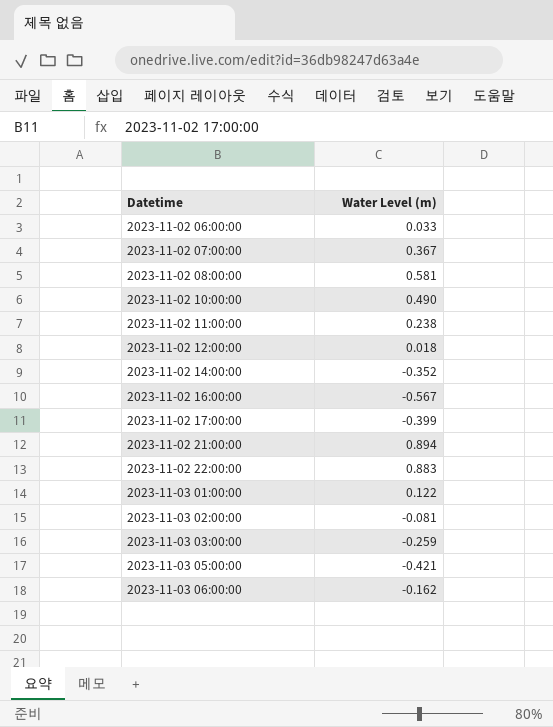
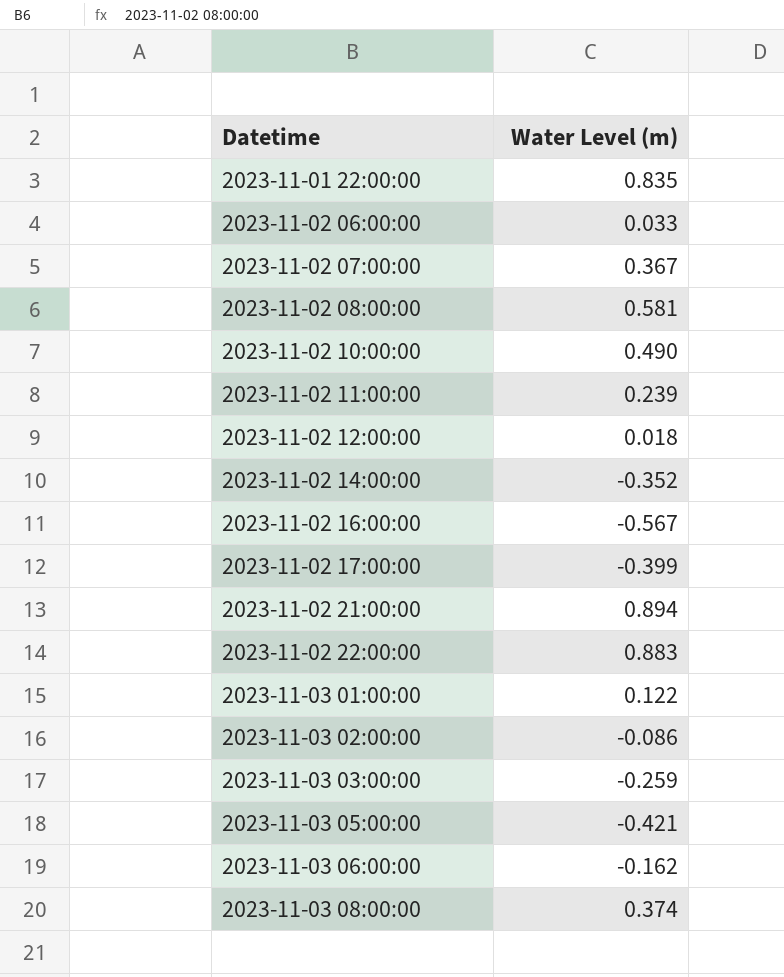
row 2023-11-01 22:00:00: none -> 0.835
2023-11-02 11:00:00 | Water Level (m): 0.238 -> 0.239
2023-11-03 02:00:00 | Water Level (m): -0.081 -> -0.086
row 2023-11-03 08:00:00: none -> 0.374

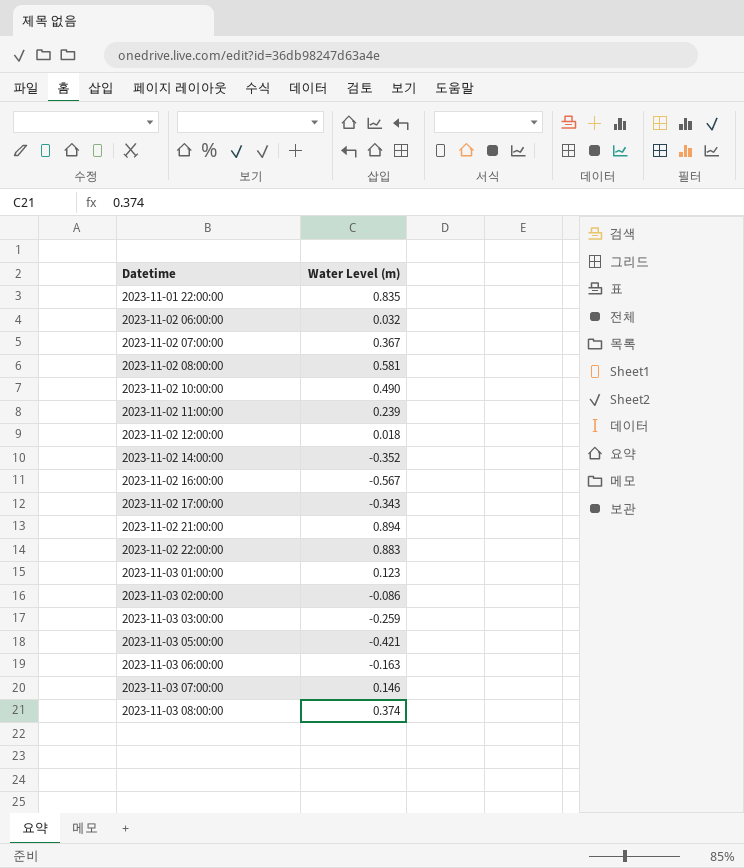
2023-11-02 06:00:00 | Water Level (m): 0.033 -> 0.032
2023-11-02 17:00:00 | Water Level (m): -0.399 -> -0.343
2023-11-03 01:00:00 | Water Level (m): 0.122 -> 0.123
2023-11-03 06:00:00 | Water Level (m): -0.162 -> -0.163
row 2023-11-03 07:00:00: none -> 0.146

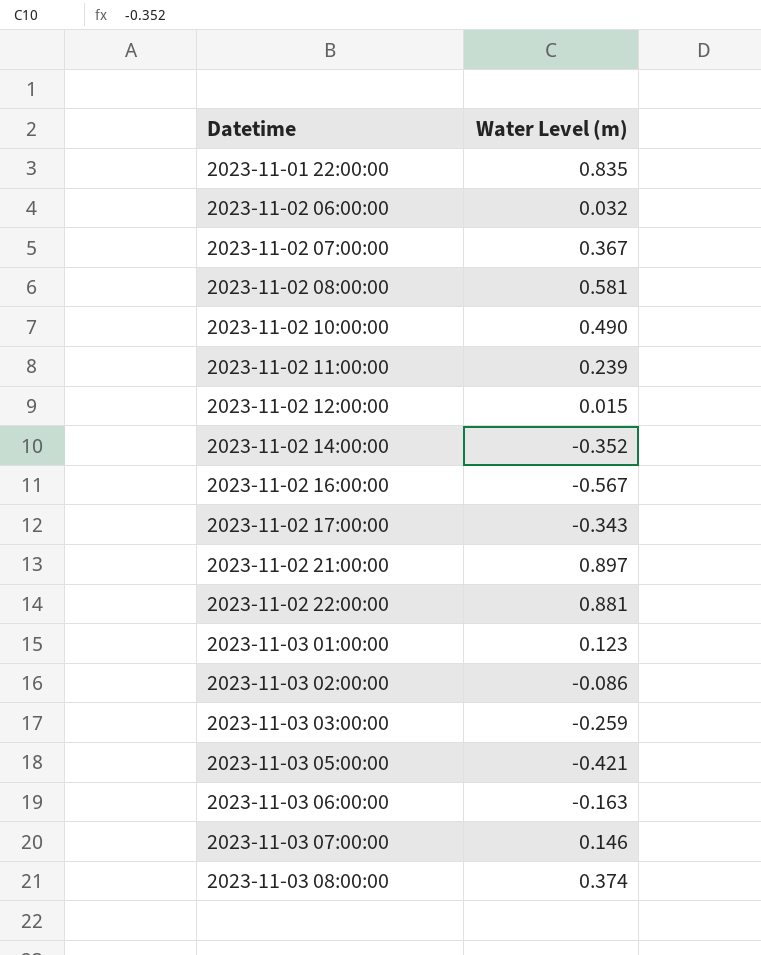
2023-11-02 12:00:00 | Water Level (m): 0.018 -> 0.015
2023-11-02 21:00:00 | Water Level (m): 0.894 -> 0.897
2023-11-02 22:00:00 | Water Level (m): 0.883 -> 0.881

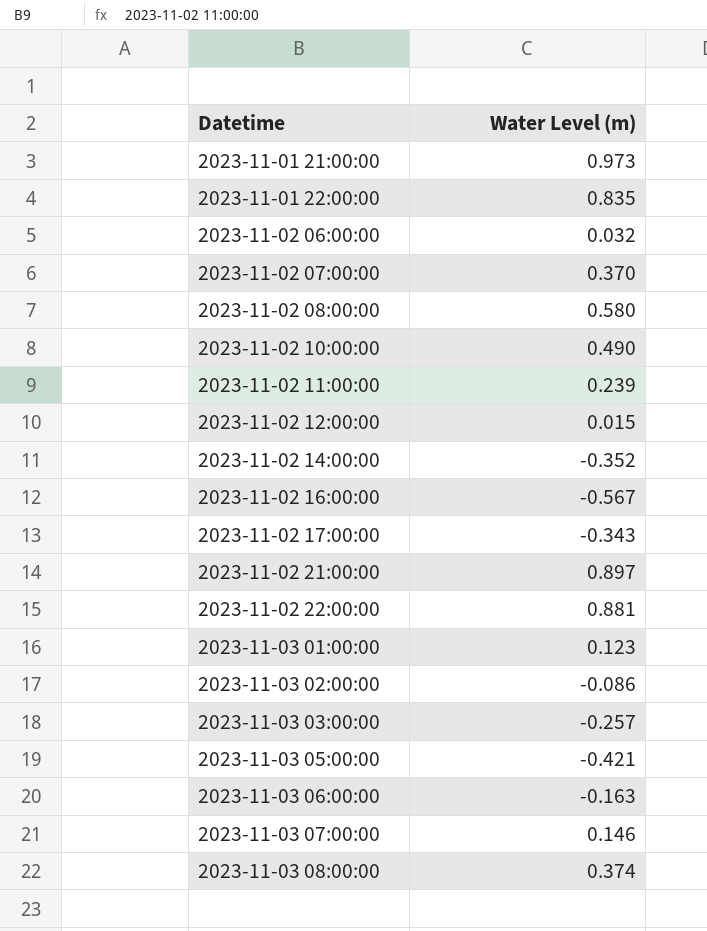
row 2023-11-01 21:00:00: none -> 0.973
2023-11-02 07:00:00 | Water Level (m): 0.367 -> 0.370
2023-11-02 08:00:00 | Water Level (m): 0.581 -> 0.580
2023-11-03 03:00:00 | Water Level (m): -0.259 -> -0.257

